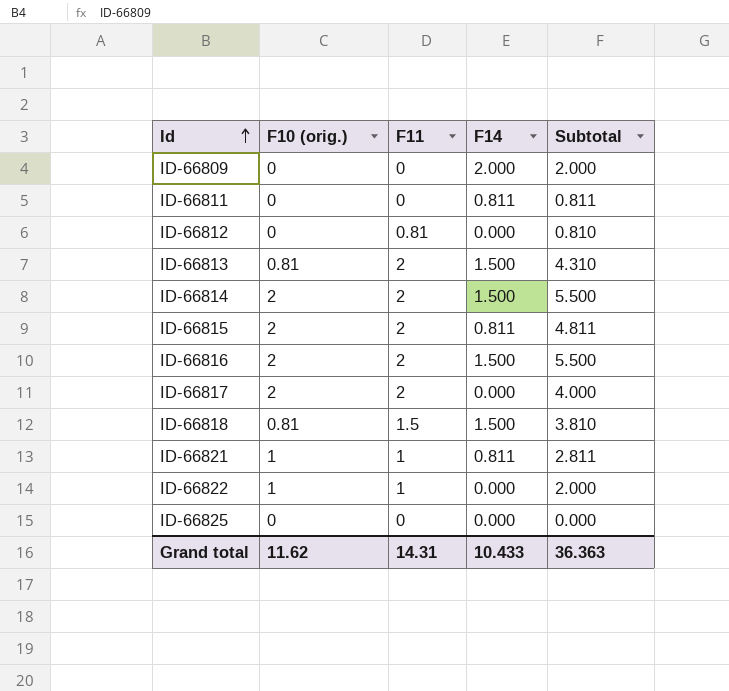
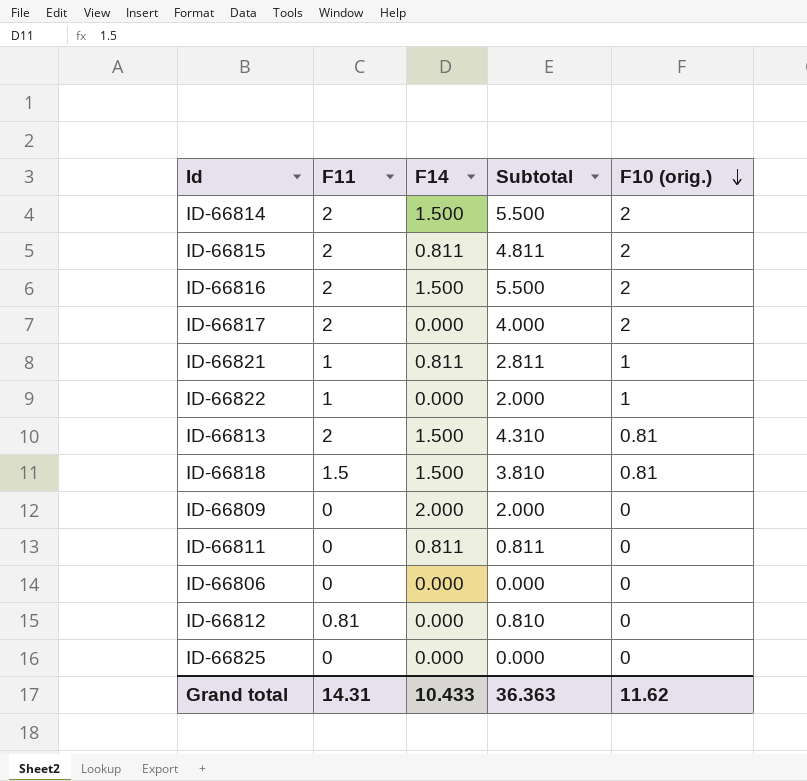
row order: Id ascending -> F10 (orig.) descending
column F10 (orig.) | position: 2 -> 5
row ID-66806: none -> 0 | 0.000 | 0.000 | 0

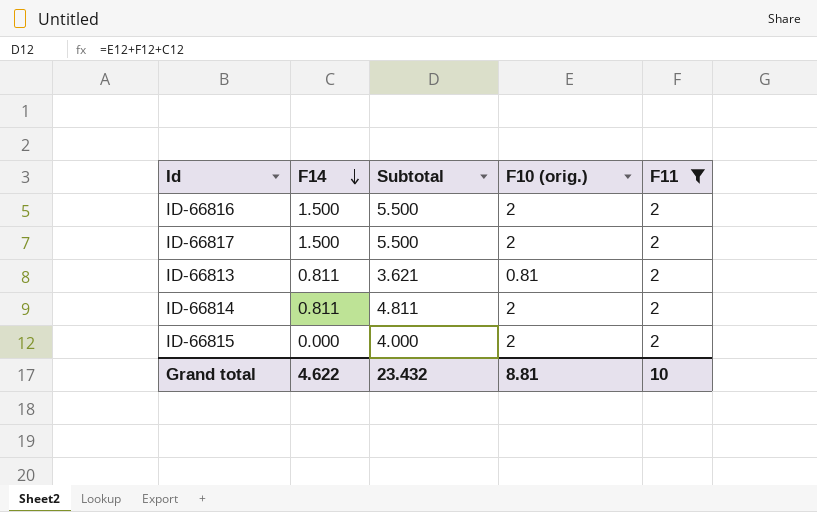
filter: none -> F11 = 2
row order: F10 (orig.) descending -> F14 descending
column F11 | position: 2 -> 5
ID-66817 | F14: 0.000 -> 1.500
ID-66817 | Subtotal: 4.000 -> 5.500
ID-66813 | F14: 1.500 -> 0.811
ID-66813 | Subtotal: 4.310 -> 3.621
ID-66814 | F14: 1.500 -> 0.811
ID-66814 | Subtotal: 5.500 -> 4.811
ID-66815 | F14: 0.811 -> 0.000
ID-66815 | Subtotal: 4.811 -> 4.000
Grand total | F14: 10.433 -> 4.622
Grand total | Subtotal: 36.363 -> 23.432
Grand total | F10 (orig.): 11.62 -> 8.81
Grand total | F11: 14.31 -> 10

